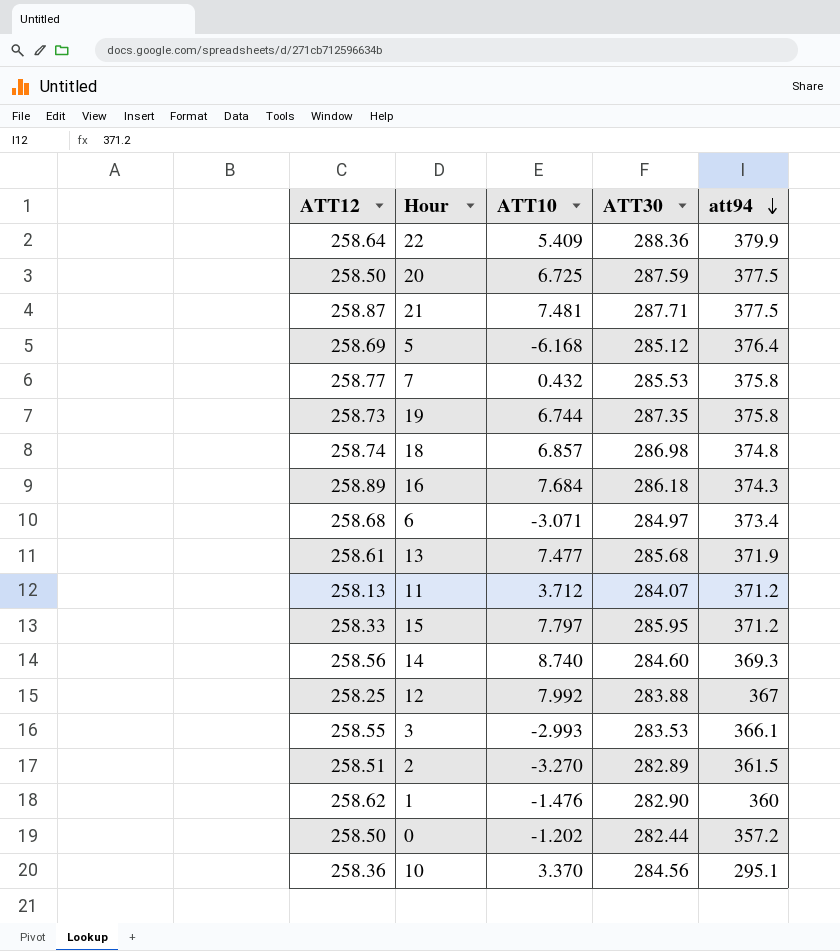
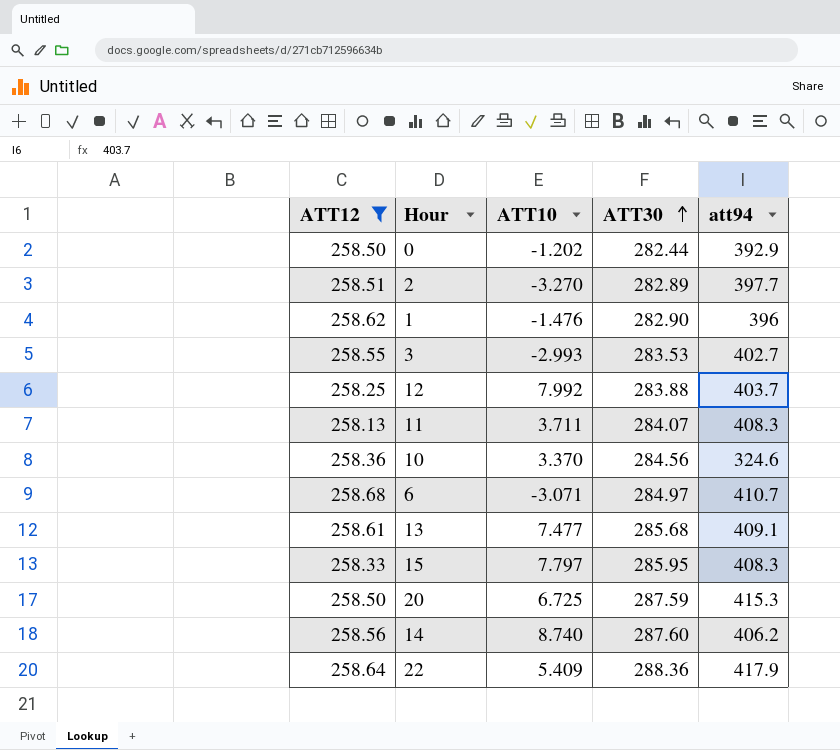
filter: none -> ATT12 <= 258.68
row order: att94 descending -> ATT30 ascending
0 | att94: 357.2 -> 392.9
2 | att94: 361.5 -> 397.7
1 | att94: 360 -> 396
3 | att94: 366.1 -> 402.7
12 | att94: 367 -> 403.7
11 | ATT10: 3.712 -> 3.711
11 | att94: 371.2 -> 408.3
10 | att94: 295.1 -> 324.6
6 | att94: 373.4 -> 410.7
13 | att94: 371.9 -> 409.1
15 | att94: 371.2 -> 408.3
20 | att94: 377.5 -> 415.3
14 | ATT30: 284.60 -> 287.60
14 | att94: 369.3 -> 406.2
22 | att94: 379.9 -> 417.9

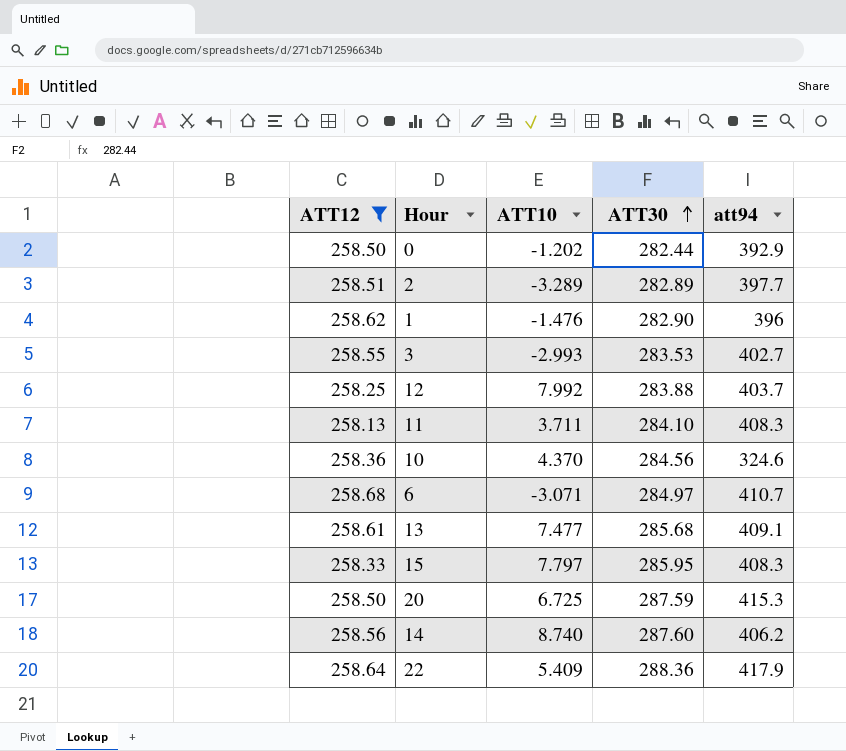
2 | ATT10: -3.270 -> -3.289
11 | ATT30: 284.07 -> 284.10
10 | ATT10: 3.370 -> 4.370

